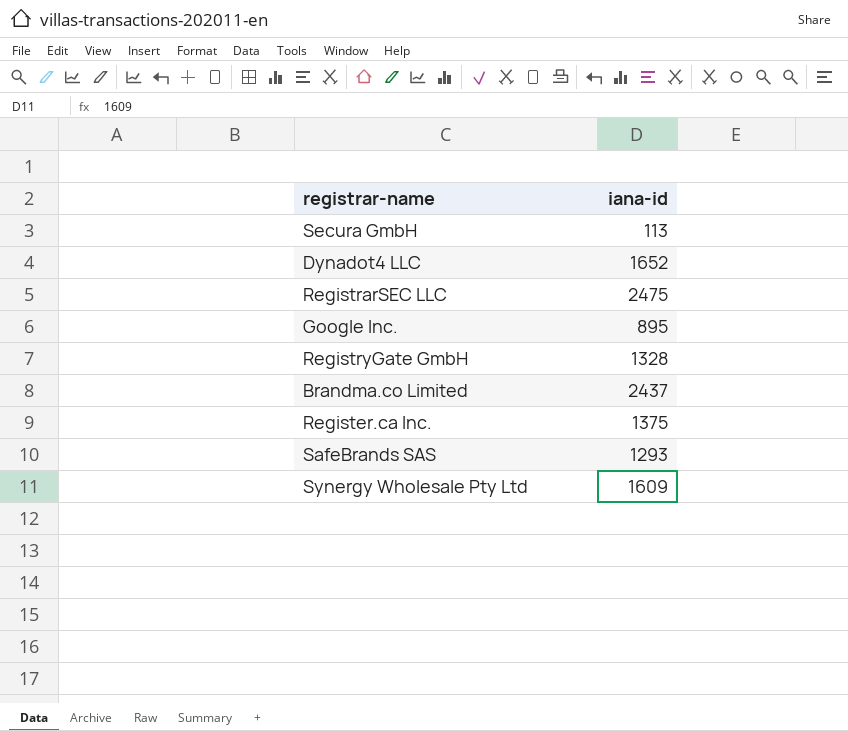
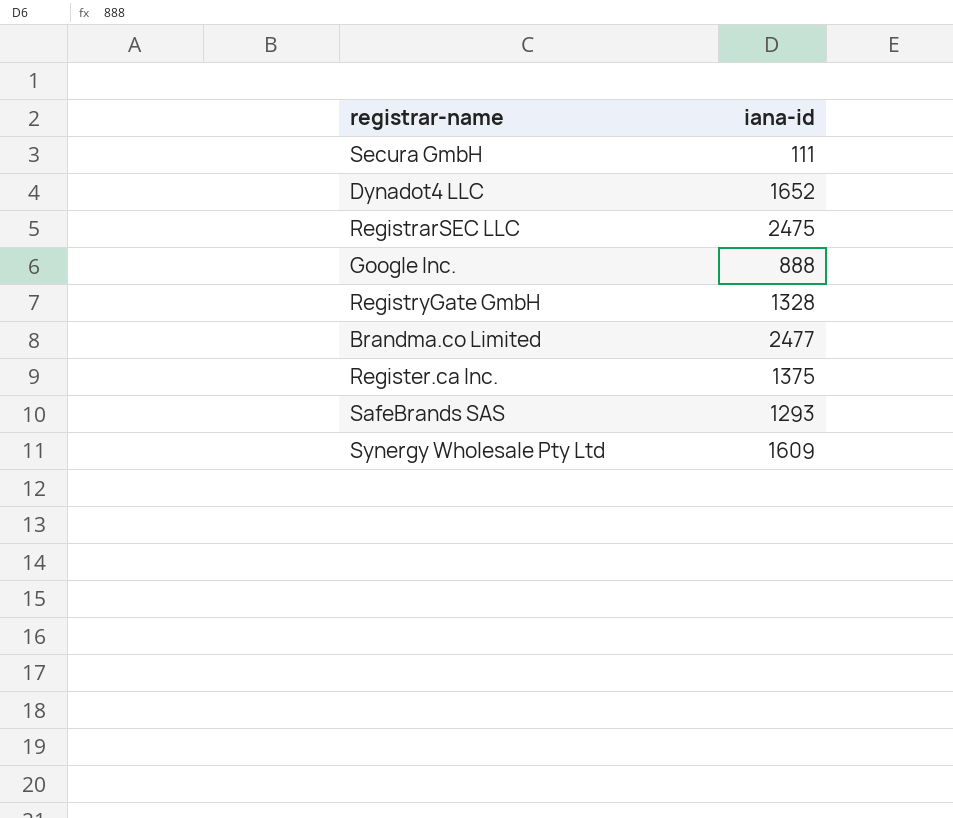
Secura GmbH | iana-id: 113 -> 111
Google Inc. | iana-id: 895 -> 888
Brandma.co Limited | iana-id: 2437 -> 2477

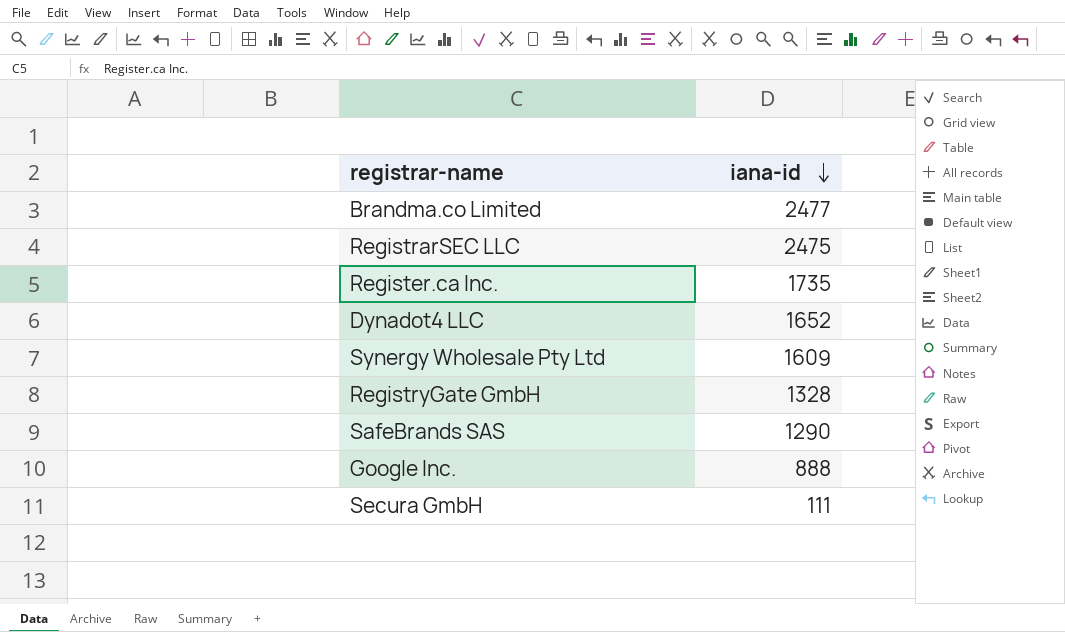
row order: none -> iana-id descending
Register.ca Inc. | iana-id: 1375 -> 1735
SafeBrands SAS | iana-id: 1293 -> 1290

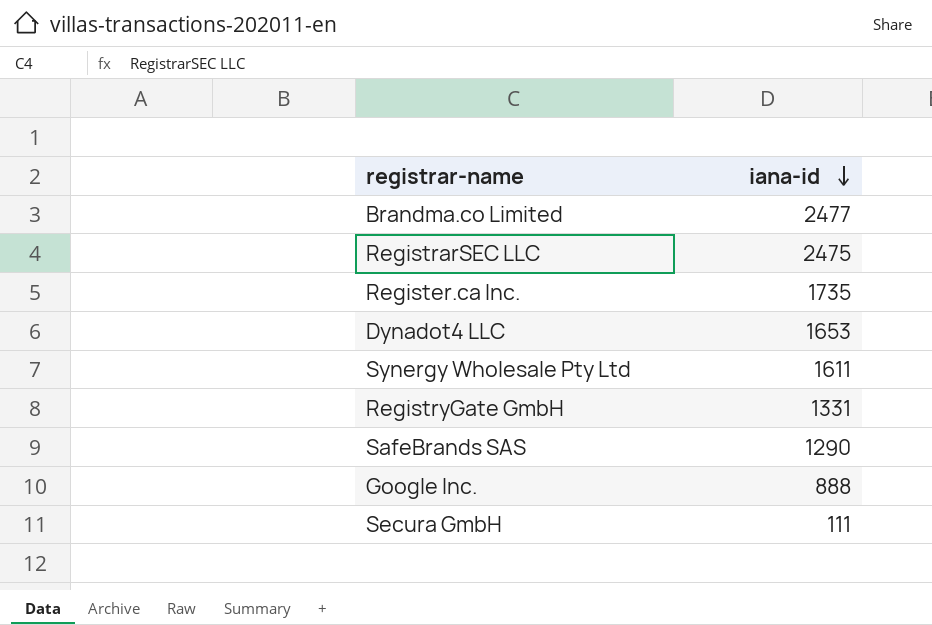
Dynadot4 LLC | iana-id: 1652 -> 1653
Synergy Wholesale Pty Ltd | iana-id: 1609 -> 1611
RegistryGate GmbH | iana-id: 1328 -> 1331

